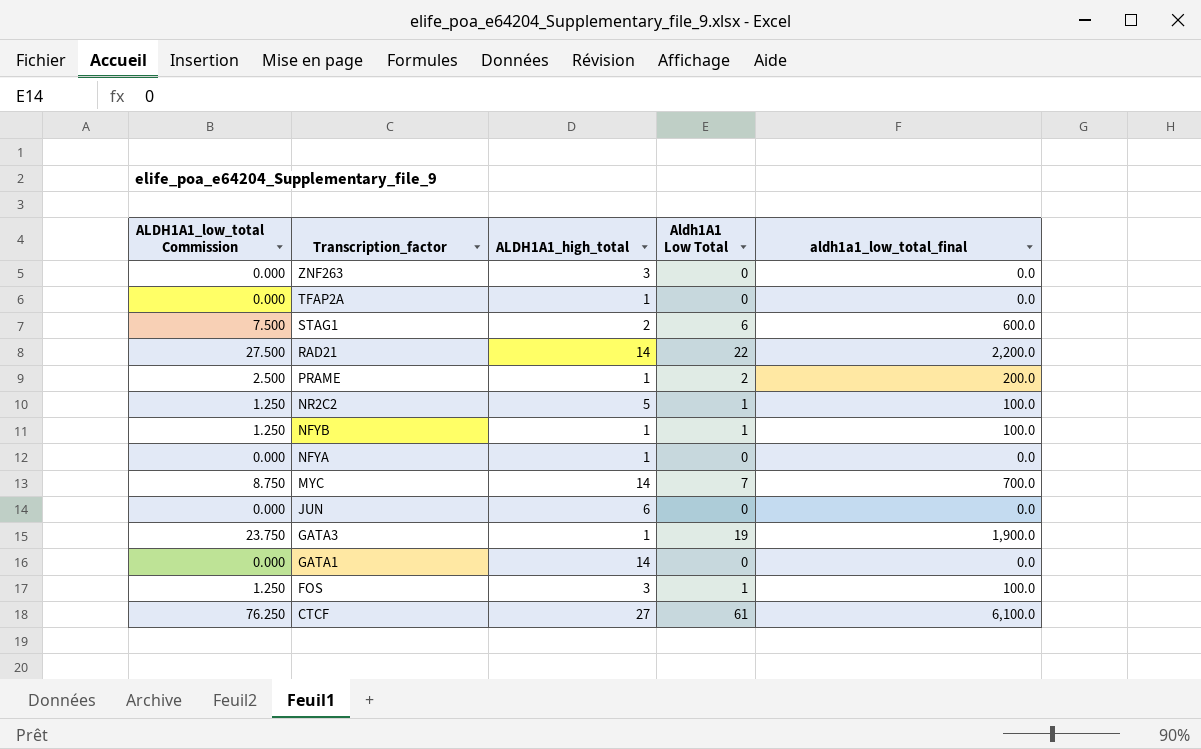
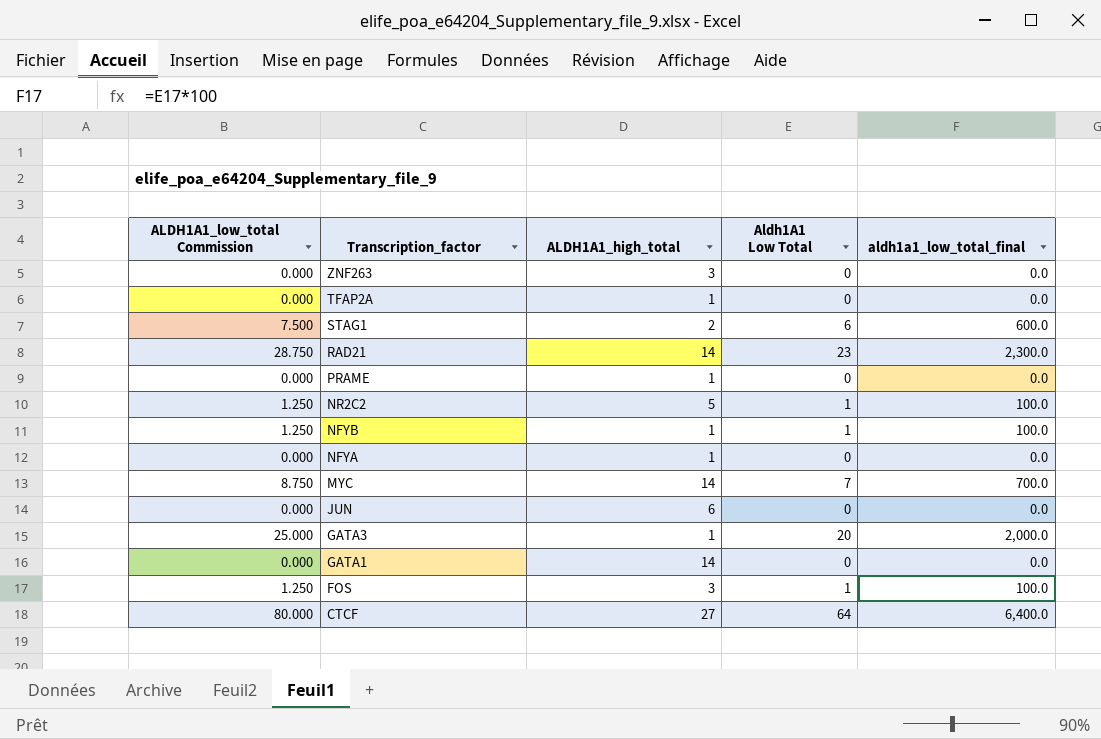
RAD21 | ALDH1A1_low_total Commission: 27.500 -> 28.750
RAD21 | Aldh1A1 Low Total: 22 -> 23
RAD21 | aldh1a1_low_total_final: 2,200.0 -> 2,300.0
PRAME | ALDH1A1_low_total Commission: 2.500 -> 0.000
PRAME | Aldh1A1 Low Total: 2 -> 0
PRAME | aldh1a1_low_total_final: 200.0 -> 0.0
GATA3 | ALDH1A1_low_total Commission: 23.750 -> 25.000
GATA3 | Aldh1A1 Low Total: 19 -> 20
GATA3 | aldh1a1_low_total_final: 1,900.0 -> 2,000.0
CTCF | ALDH1A1_low_total Commission: 76.250 -> 80.000
CTCF | Aldh1A1 Low Total: 61 -> 64
CTCF | aldh1a1_low_total_final: 6,100.0 -> 6,400.0

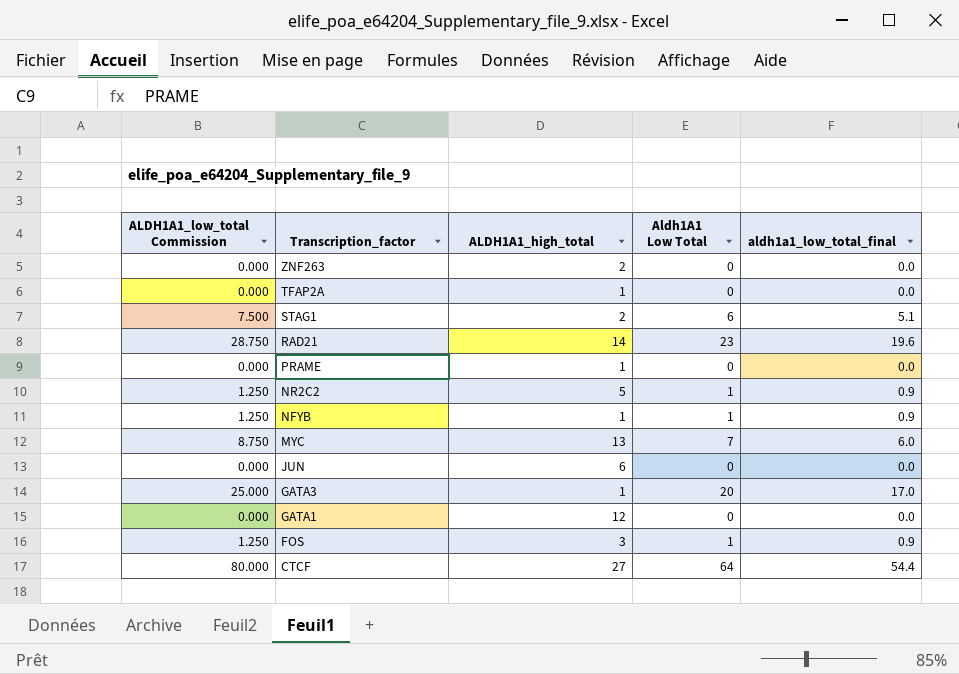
column aldh1a1_low_total_final | formula: [Aldh1A1 Low Total] * 100 -> [Aldh1A1 Low Total] * 0.85
row NFYA: 0.000 | 1 | 0 | 0.0 -> none
ZNF263 | ALDH1A1_high_total: 3 -> 2
MYC | ALDH1A1_high_total: 14 -> 13
GATA1 | ALDH1A1_high_total: 14 -> 12

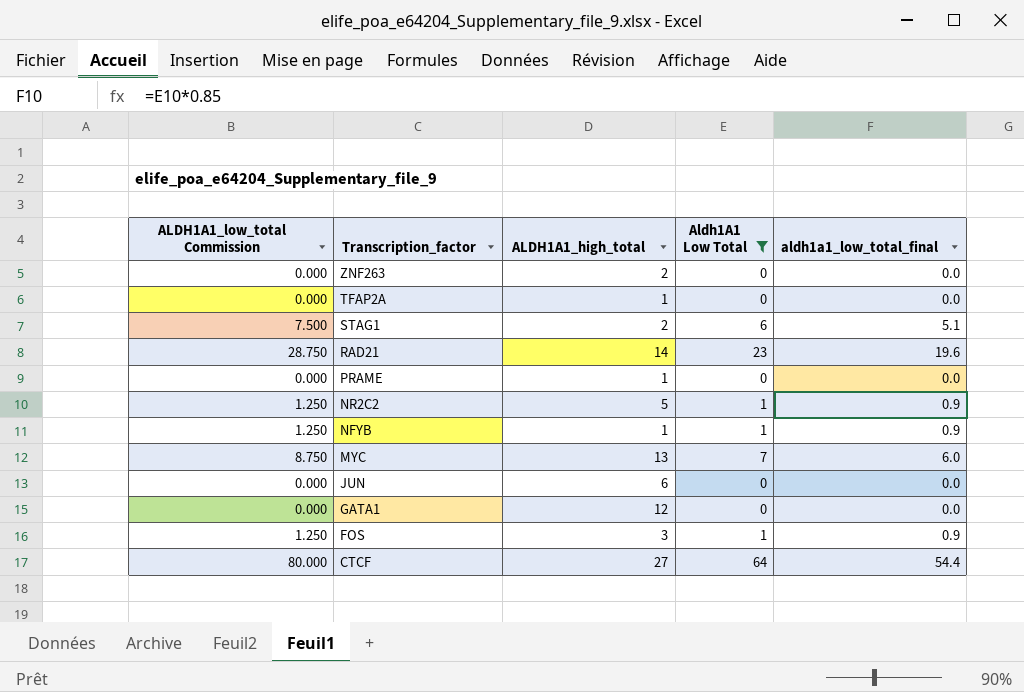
filter: none -> Aldh1A1 Low Total != 20

